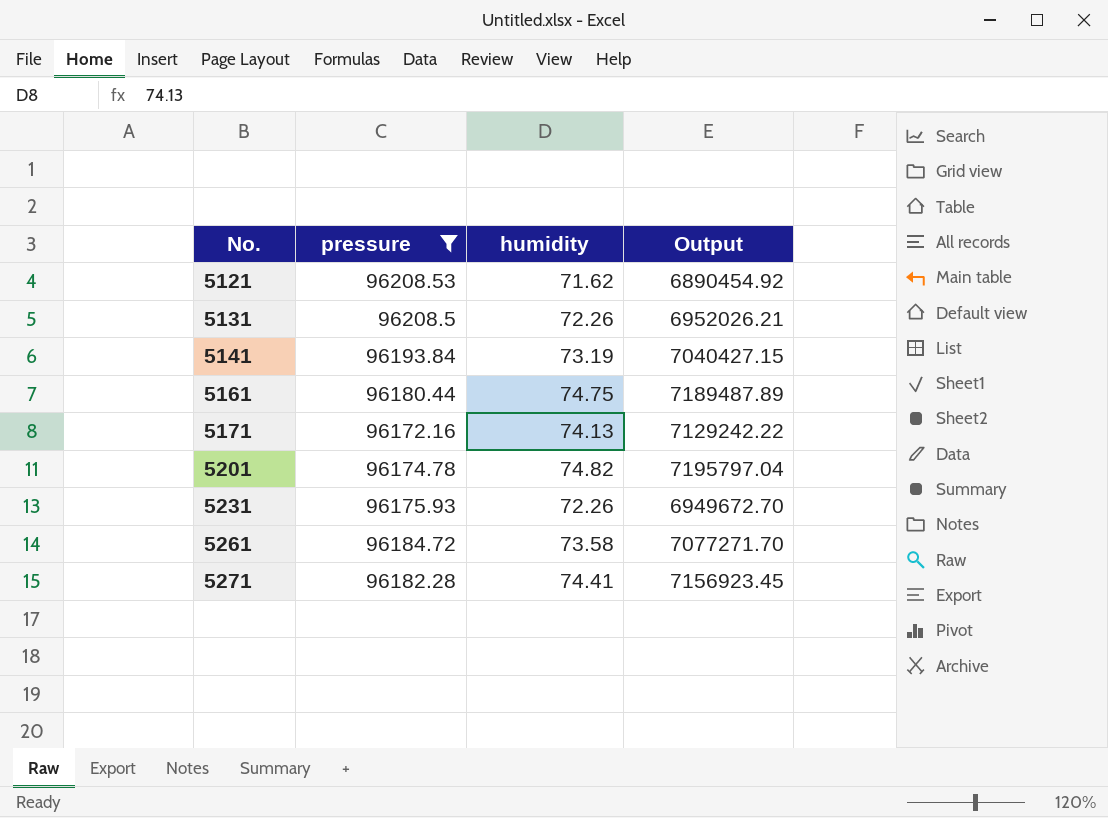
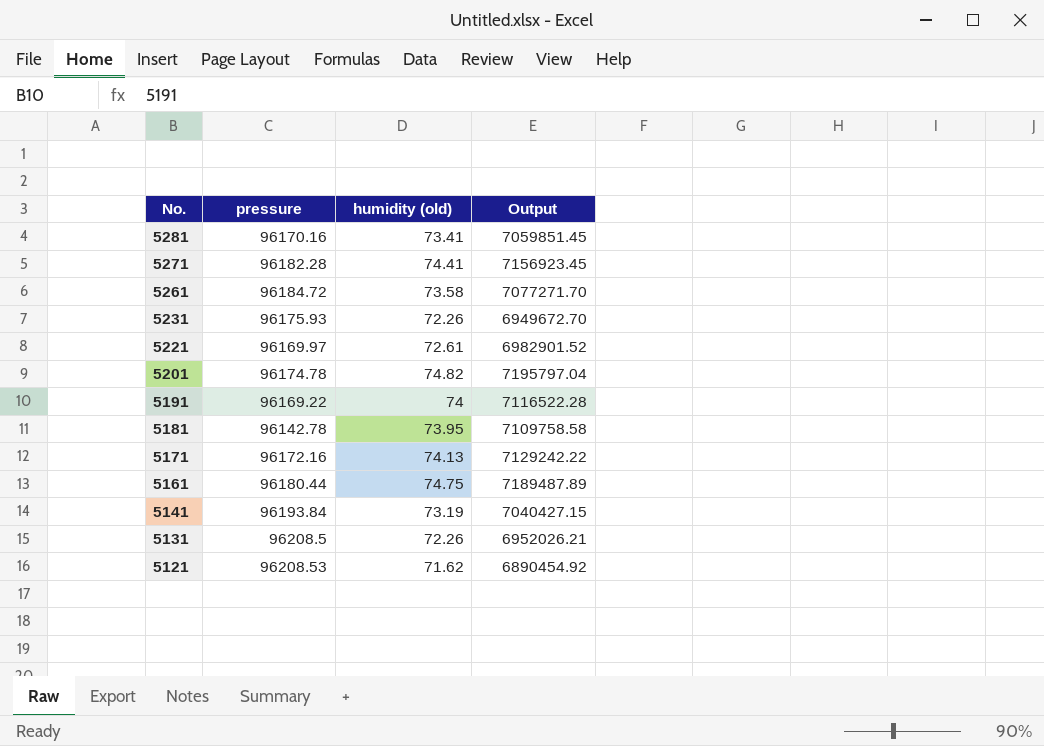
filter: pressure >= 96172.16 -> none
row order: No. ascending -> No. descending
column name: humidity -> humidity (old)

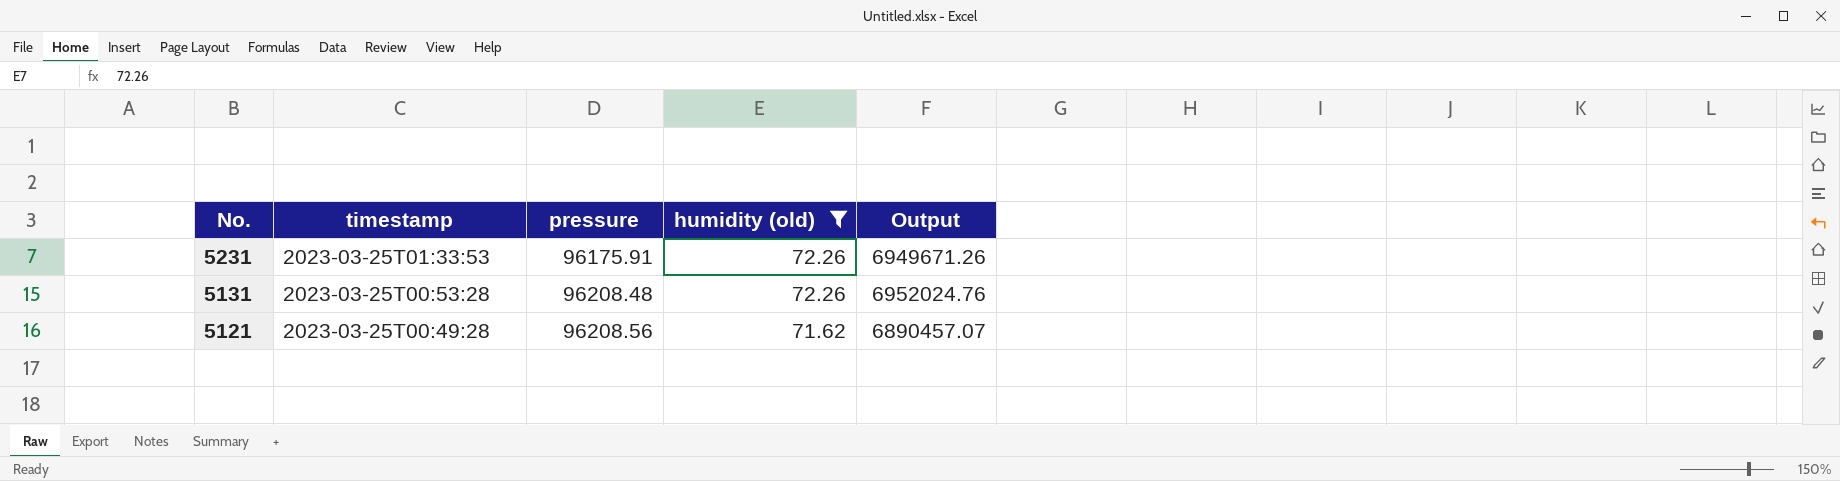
filter: none -> humidity (old) <= 72.26
column timestamp | position: none -> 2
5231 | pressure: 96175.93 -> 96175.91
5231 | Output: 6949672.70 -> 6949671.26
5131 | pressure: 96208.5 -> 96208.48
5131 | Output: 6952026.21 -> 6952024.76
5121 | pressure: 96208.53 -> 96208.56
5121 | Output: 6890454.92 -> 6890457.07

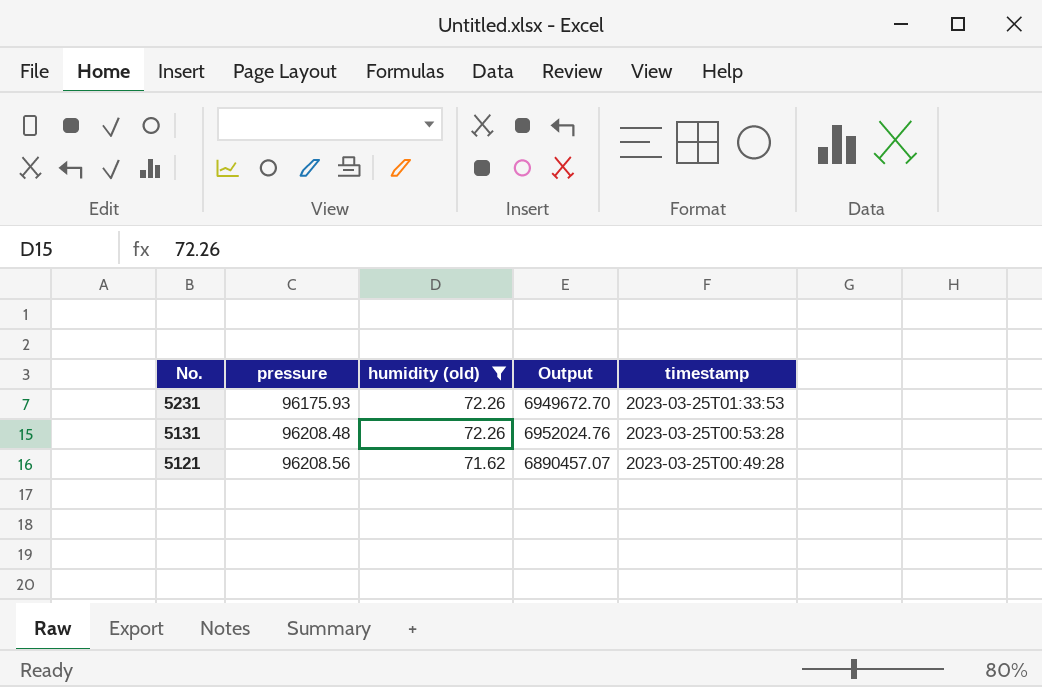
column timestamp | position: 2 -> 5
5231 | pressure: 96175.91 -> 96175.93
5231 | Output: 6949671.26 -> 6949672.70

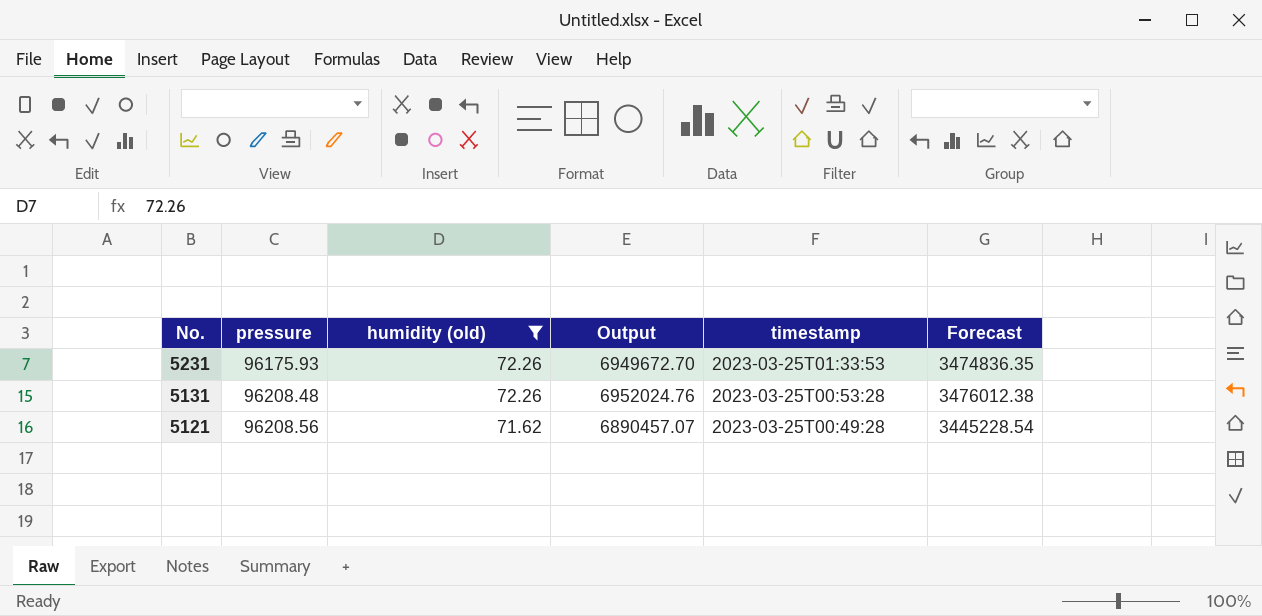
column Forecast | formula: none -> [Output] * 0.5

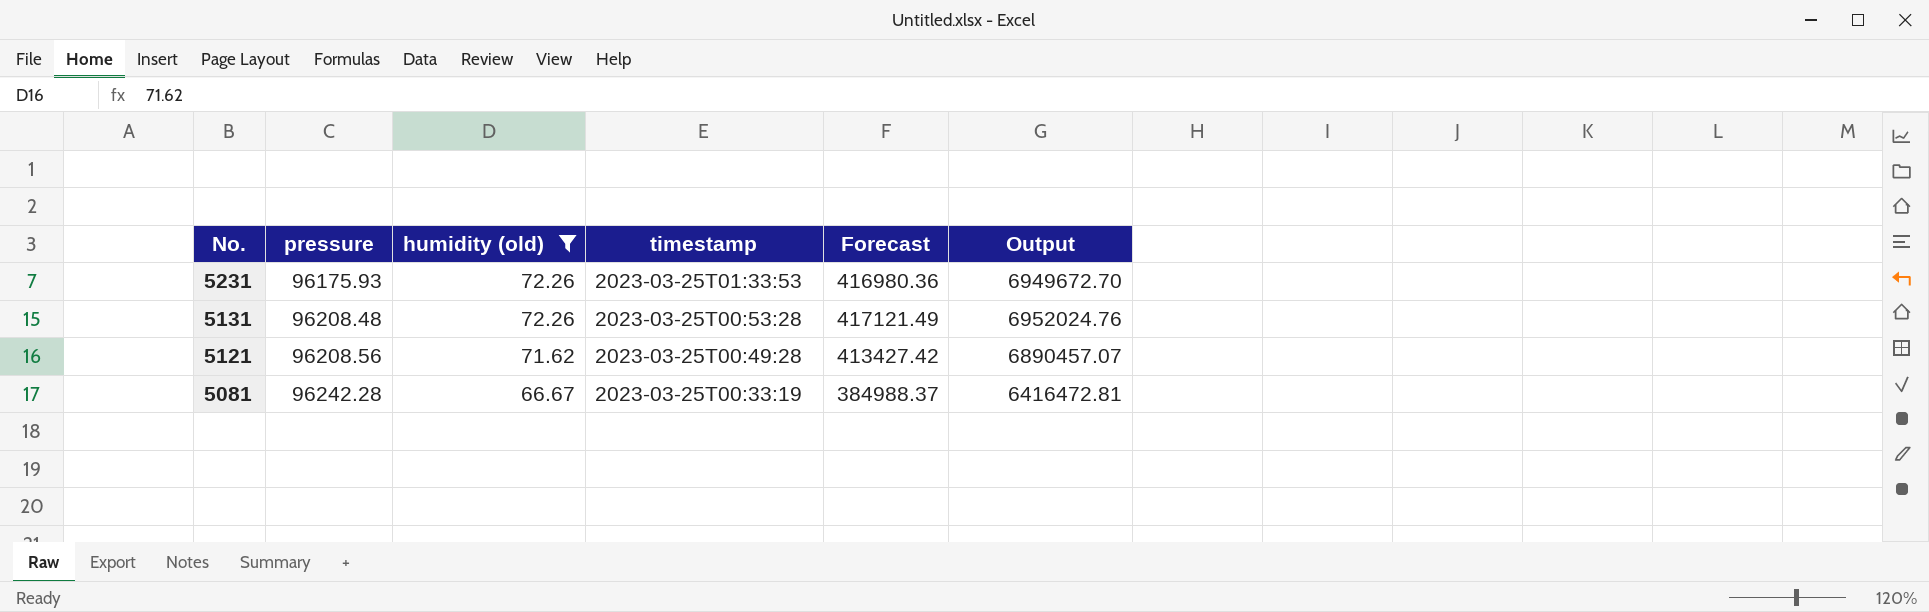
column Forecast | formula: [Output] * 0.5 -> [Output] * 0.06
column Output | position: 4 -> 6
row 5081: none -> 96242.28 | 66.67 | 2023-03-25T00:33:19 | 384988.37 | 6416472.81

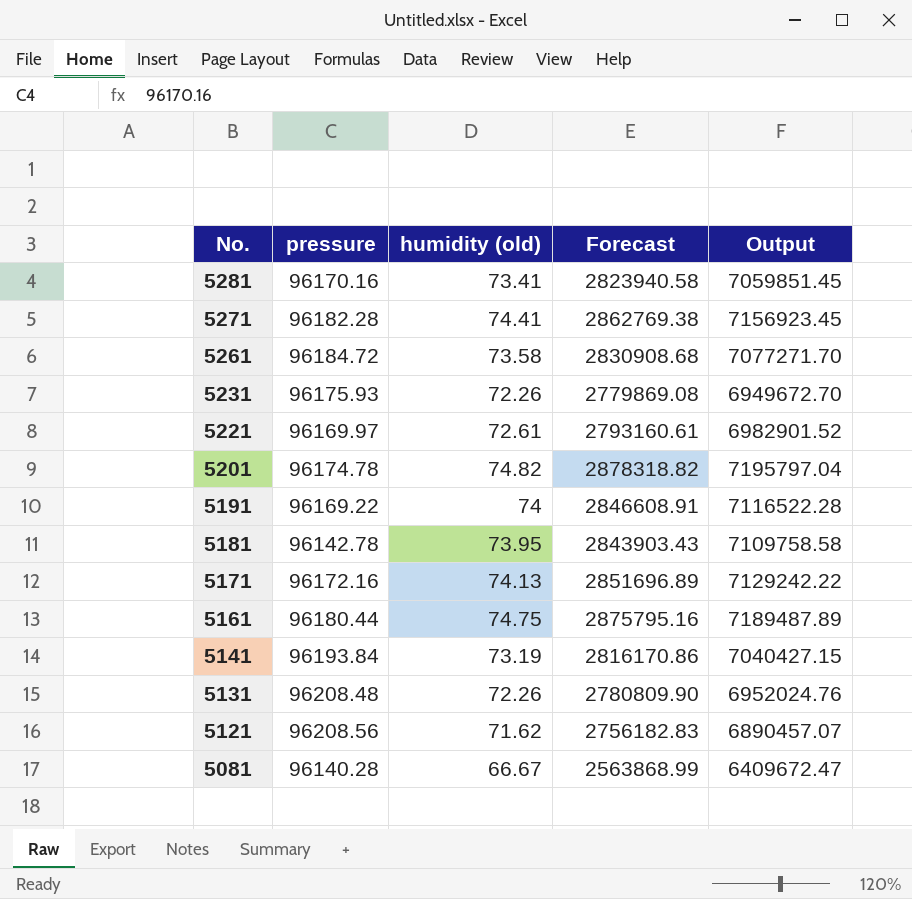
filter: humidity (old) <= 72.26 -> none
column timestamp | position: 4 -> none
column Forecast | formula: [Output] * 0.06 -> [Output] * 0.4
5081 | pressure: 96242.28 -> 96140.28
5081 | Output: 6416472.81 -> 6409672.47

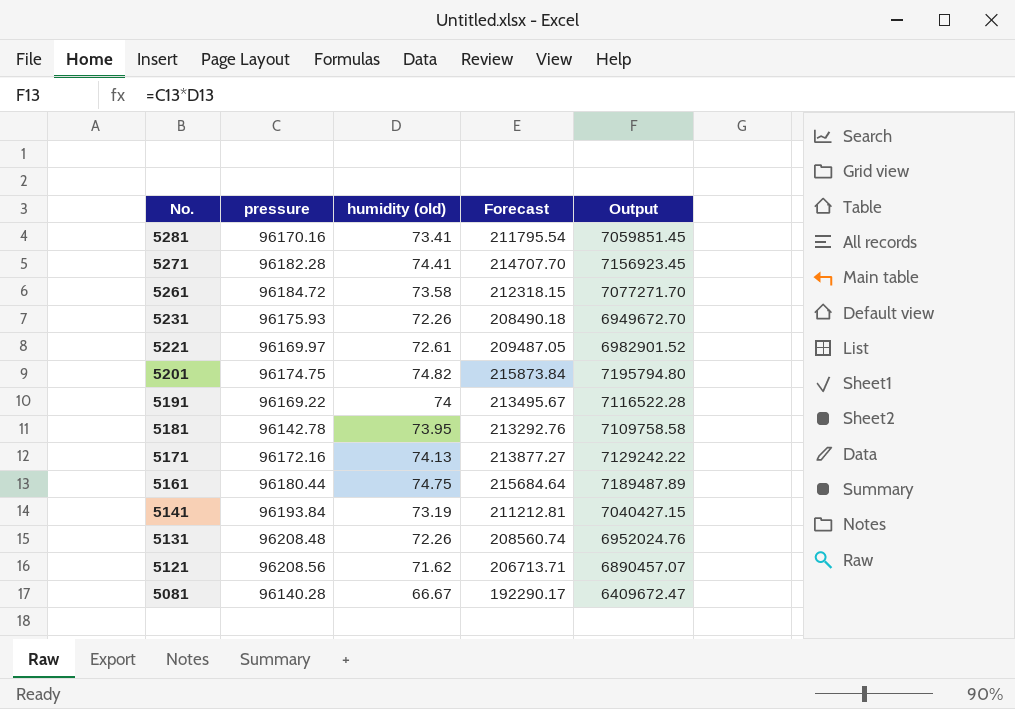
column Forecast | formula: [Output] * 0.4 -> [Output] * 0.03
5201 | pressure: 96174.78 -> 96174.75
5201 | Output: 7195797.04 -> 7195794.80

